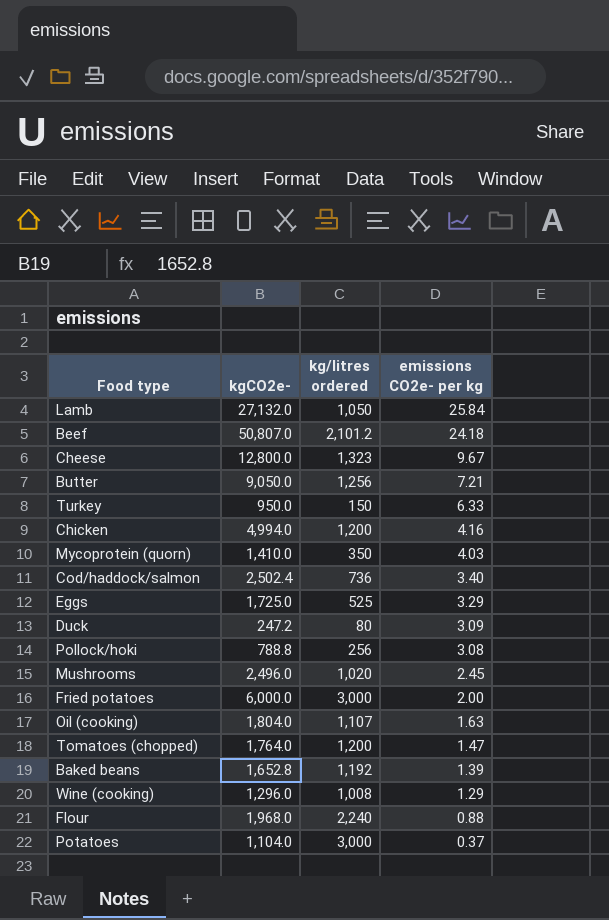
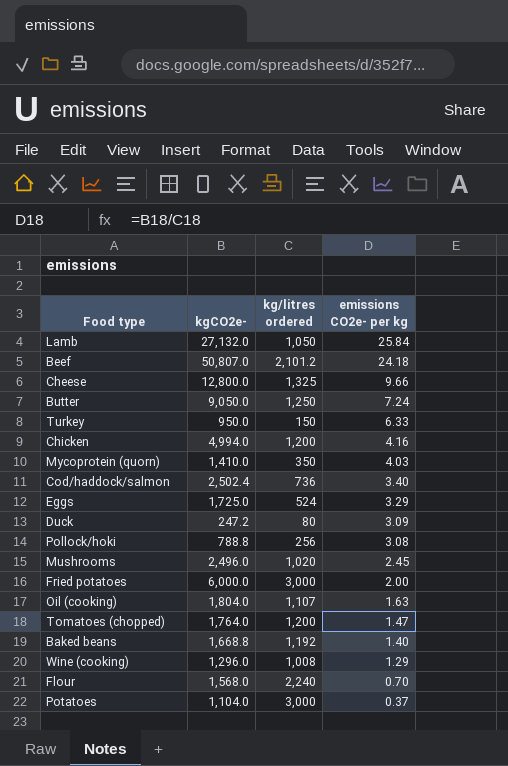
Cheese | kg/litres ordered: 1,323 -> 1,325
Cheese | emissions CO2e- per kg: 9.67 -> 9.66
Butter | kg/litres ordered: 1,256 -> 1,250
Butter | emissions CO2e- per kg: 7.21 -> 7.24
Eggs | kg/litres ordered: 525 -> 524
Baked beans | kgCO2e-: 1,652.8 -> 1,668.8
Baked beans | emissions CO2e- per kg: 1.39 -> 1.40
Flour | kgCO2e-: 1,968.0 -> 1,568.0
Flour | emissions CO2e- per kg: 0.88 -> 0.70

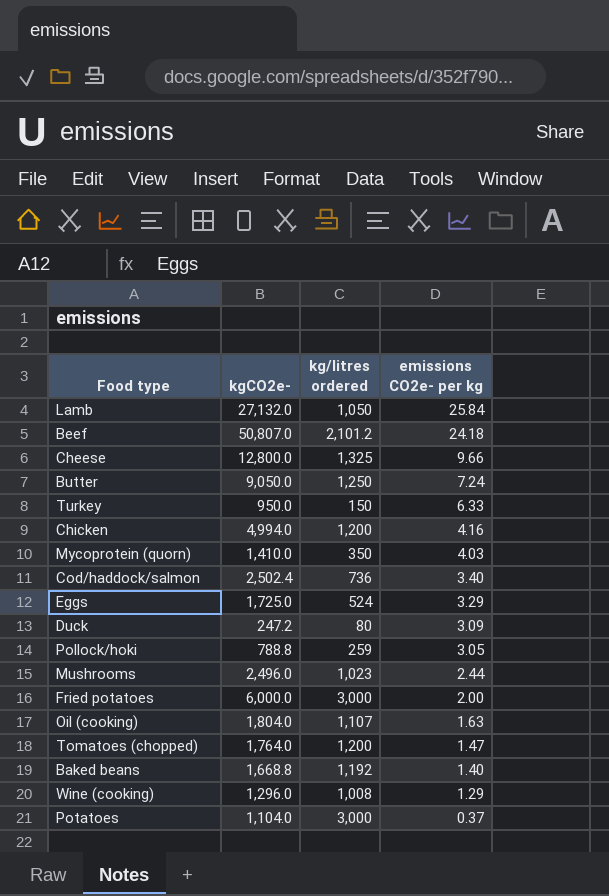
row Flour: 1,568.0 | 2,240 | 0.70 -> none
Pollock/hoki | kg/litres ordered: 256 -> 259
Pollock/hoki | emissions CO2e- per kg: 3.08 -> 3.05
Mushrooms | kg/litres ordered: 1,020 -> 1,023
Mushrooms | emissions CO2e- per kg: 2.45 -> 2.44

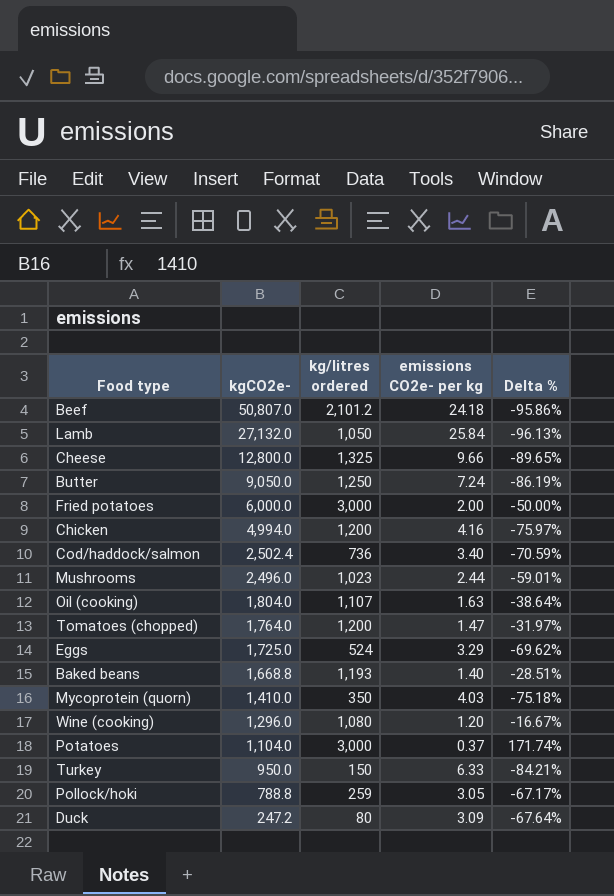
row order: emissions CO2e- per kg descending -> kgCO2e- descending
column Delta % | formula: none -> ([kg/litres ordered] - [kgCO2e-]) / [kgCO2e-]
Baked beans | kg/litres ordered: 1,192 -> 1,193
Wine (cooking) | kg/litres ordered: 1,008 -> 1,080
Wine (cooking) | emissions CO2e- per kg: 1.29 -> 1.20

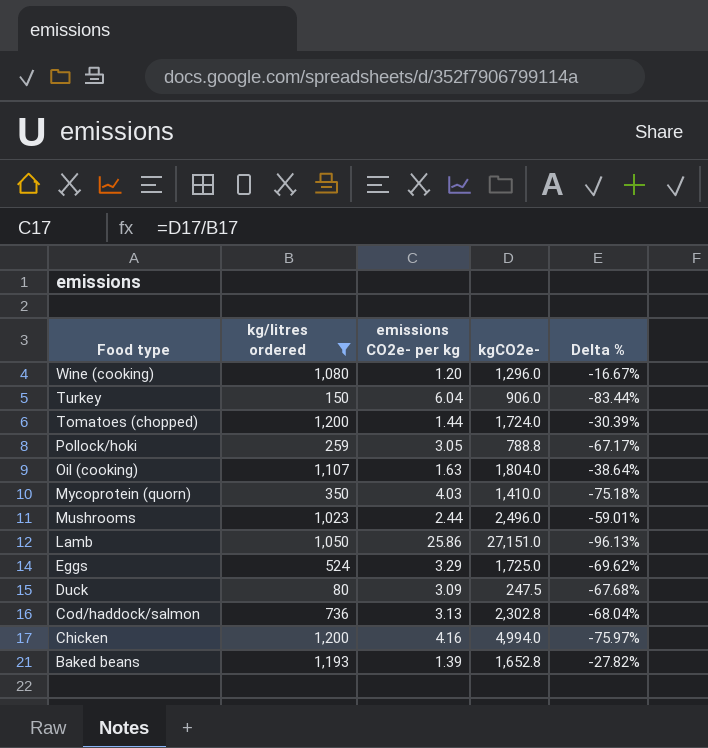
filter: none -> kg/litres ordered <= 1,200
row order: kgCO2e- descending -> Food type descending
column kgCO2e- | position: 2 -> 4
Turkey | emissions CO2e- per kg: 6.33 -> 6.04
Turkey | kgCO2e-: 950.0 -> 906.0
Turkey | Delta %: -84.21% -> -83.44%
Tomatoes (chopped) | emissions CO2e- per kg: 1.47 -> 1.44
Tomatoes (chopped) | kgCO2e-: 1,764.0 -> 1,724.0
Tomatoes (chopped) | Delta %: -31.97% -> -30.39%
Lamb | emissions CO2e- per kg: 25.84 -> 25.86
Lamb | kgCO2e-: 27,132.0 -> 27,151.0
Duck | kgCO2e-: 247.2 -> 247.5
Duck | Delta %: -67.64% -> -67.68%
Cod/haddock/salmon | emissions CO2e- per kg: 3.40 -> 3.13
Cod/haddock/salmon | kgCO2e-: 2,502.4 -> 2,302.8
Cod/haddock/salmon | Delta %: -70.59% -> -68.04%
Baked beans | emissions CO2e- per kg: 1.40 -> 1.39
Baked beans | kgCO2e-: 1,668.8 -> 1,652.8
Baked beans | Delta %: -28.51% -> -27.82%

